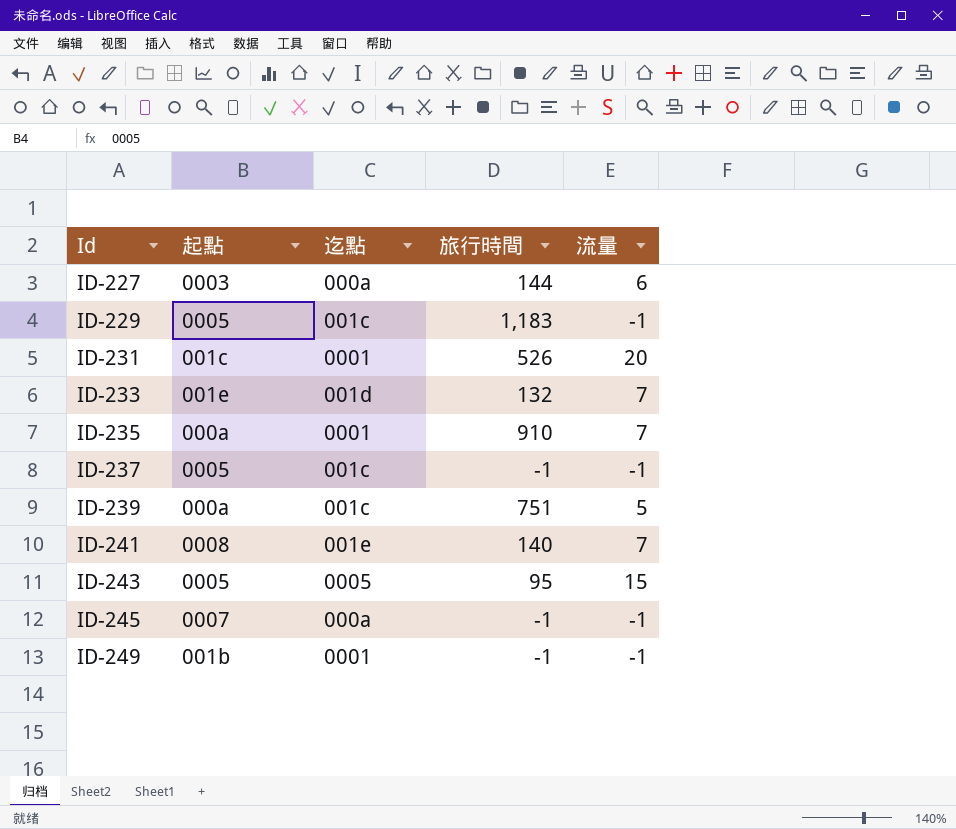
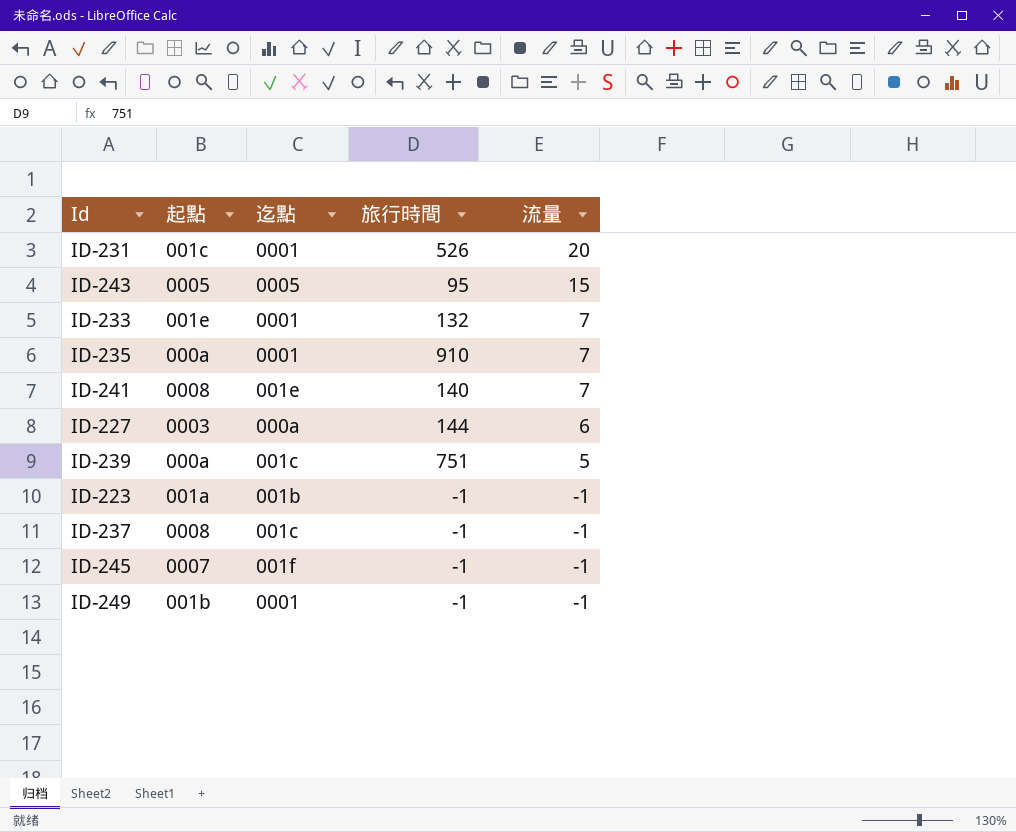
row order: Id ascending -> 流量 descending
row ID-229: 0005 | 001c | 1,183 | -1 -> none
ID-233 | 迄點: 001d -> 0001
row ID-223: none -> 001a | 001b | -1 | -1
ID-237 | 起點: 0005 -> 0008
ID-245 | 迄點: 000a -> 001f

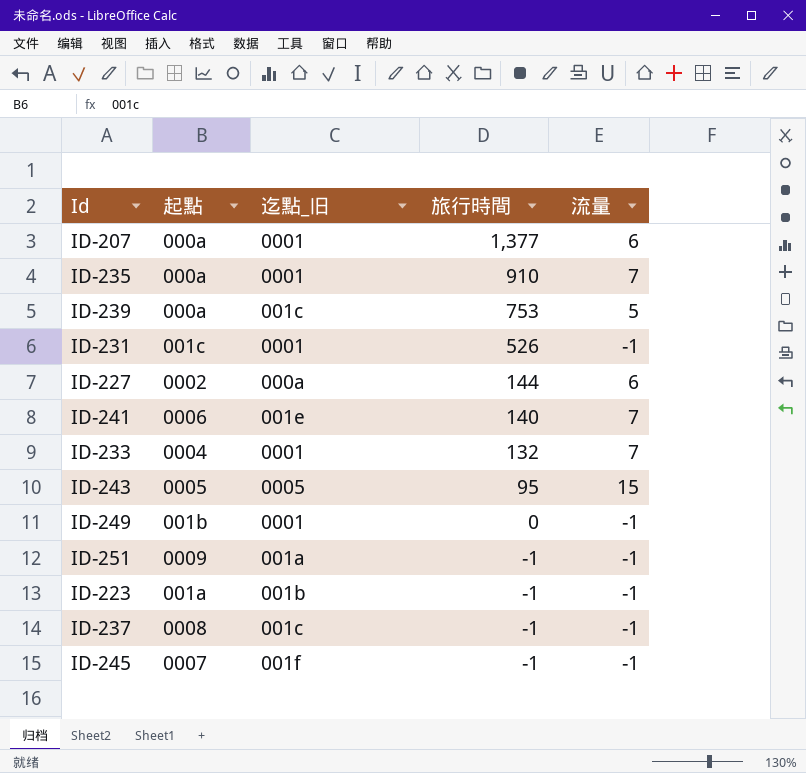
row order: 流量 descending -> 旅行時間 descending
column name: 迄點 -> 迄點_旧
row ID-207: none -> 000a | 0001 | 1,377 | 6
ID-239 | 旅行時間: 751 -> 753
ID-231 | 流量: 20 -> -1
ID-227 | 起點: 0003 -> 0002
ID-241 | 起點: 0008 -> 0006
ID-233 | 起點: 001e -> 0004
ID-249 | 旅行時間: -1 -> 0
row ID-251: none -> 0009 | 001a | -1 | -1

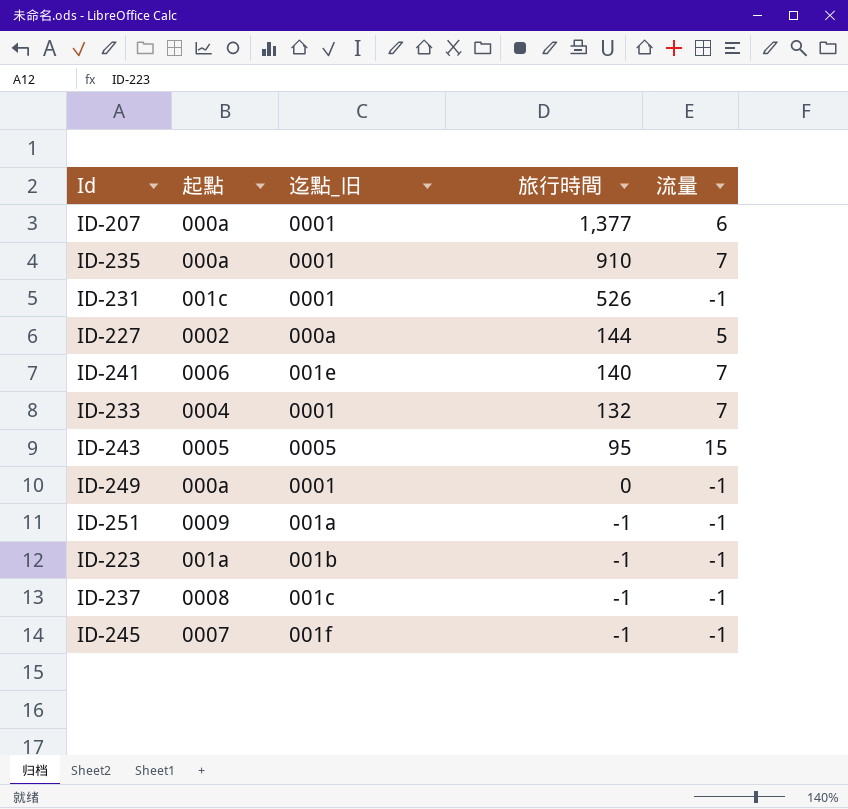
row ID-239: 000a | 001c | 753 | 5 -> none
ID-227 | 流量: 6 -> 5
ID-249 | 起點: 001b -> 000a

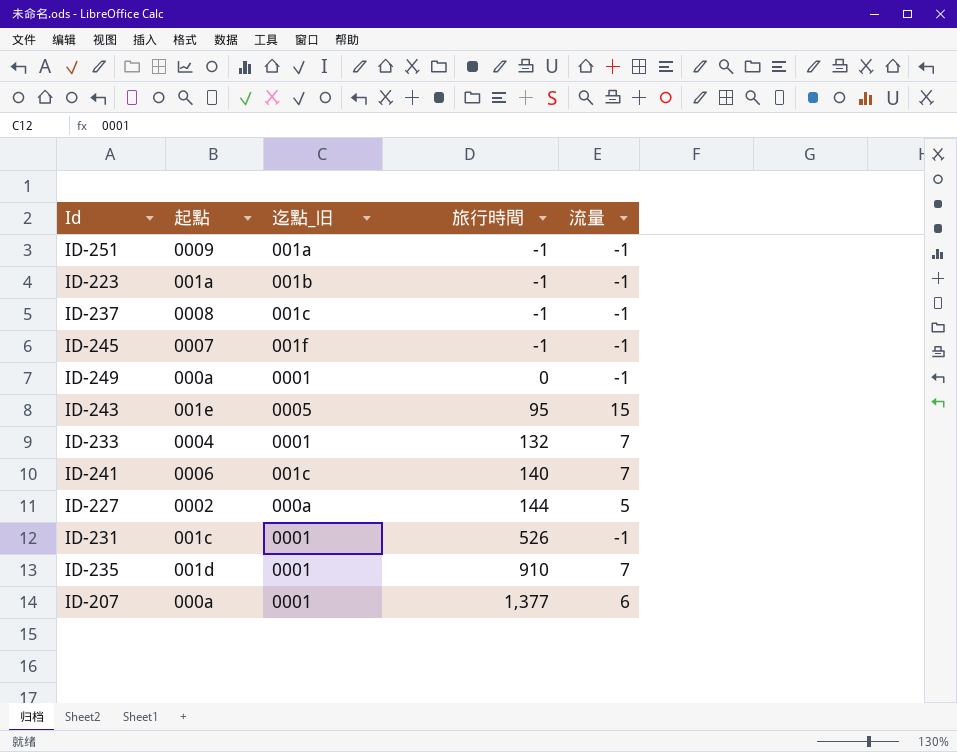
row order: 旅行時間 descending -> 旅行時間 ascending
ID-243 | 起點: 0005 -> 001e
ID-241 | 迄點_旧: 001e -> 001c
ID-235 | 起點: 000a -> 001d

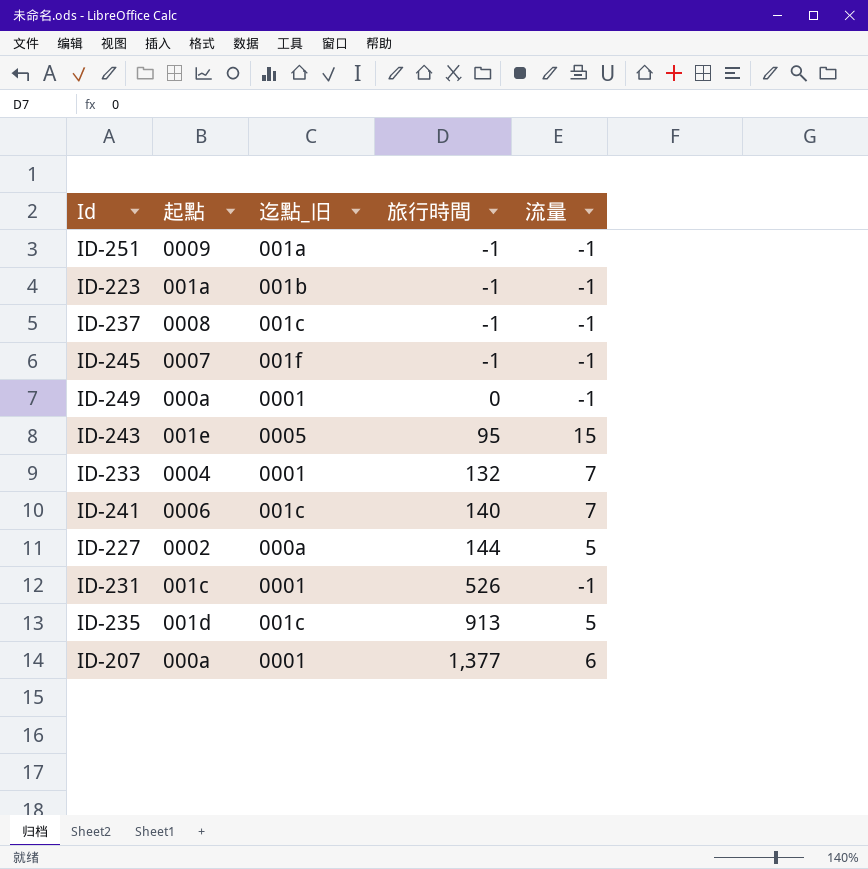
ID-235 | 迄點_旧: 0001 -> 001c
ID-235 | 旅行時間: 910 -> 913
ID-235 | 流量: 7 -> 5

